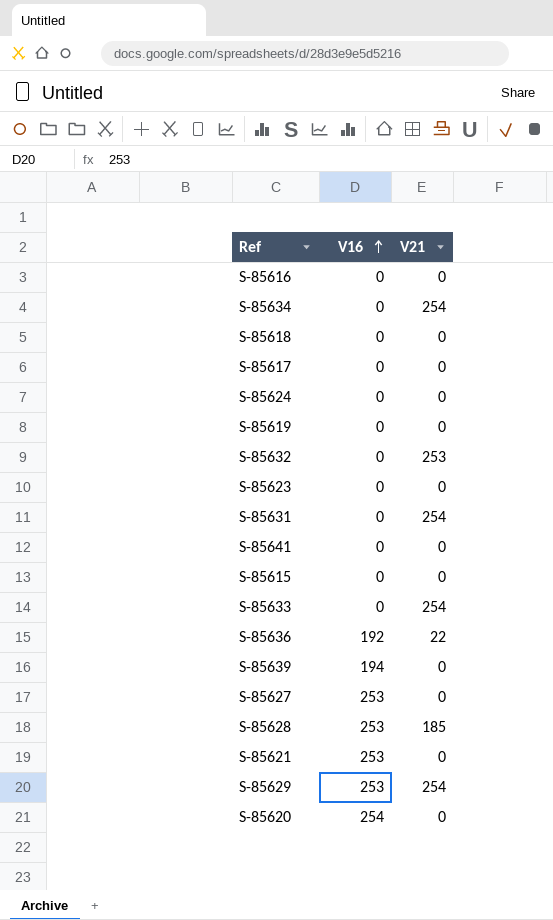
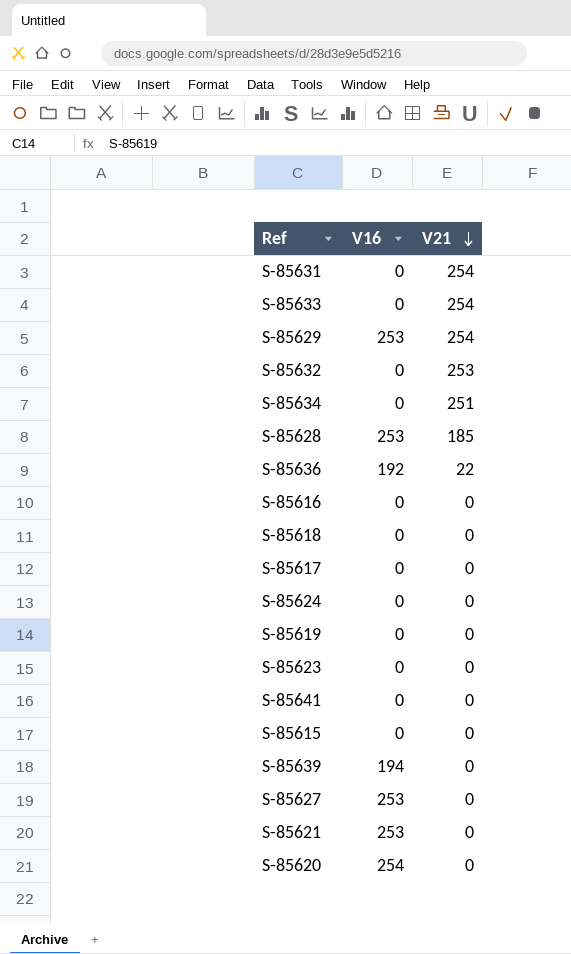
row order: V16 ascending -> V21 descending
S-85634 | V21: 254 -> 251

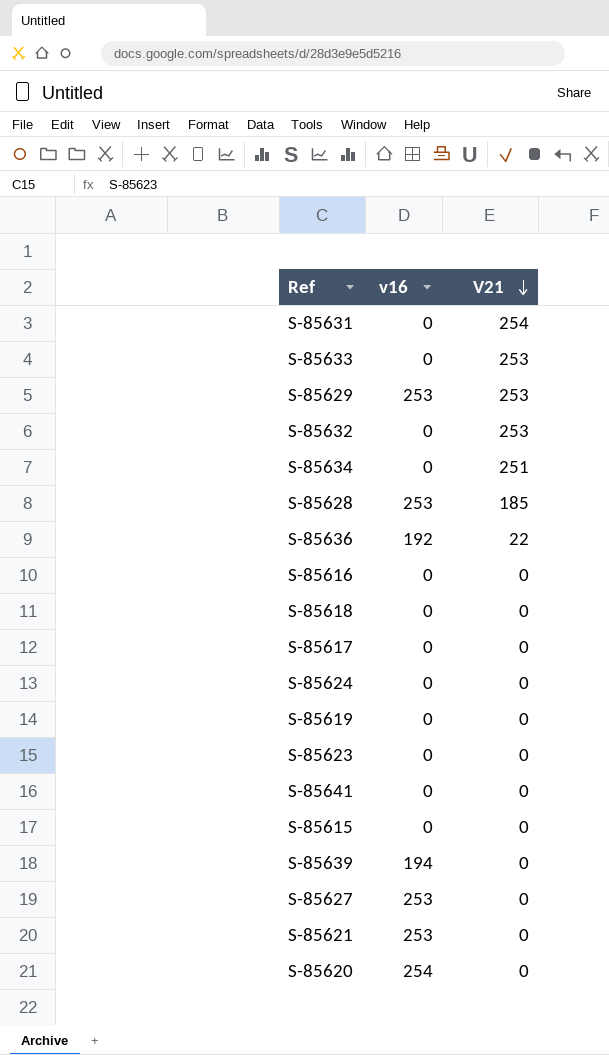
column name: V16 -> v16
S-85633 | V21: 254 -> 253
S-85629 | V21: 254 -> 253

